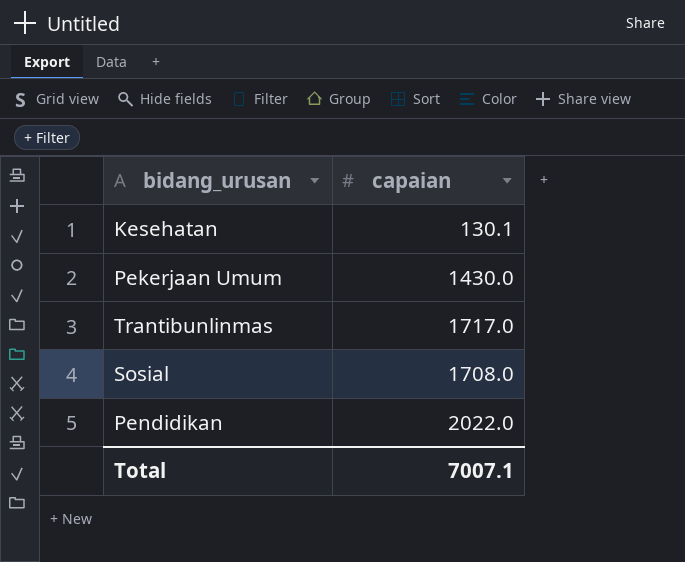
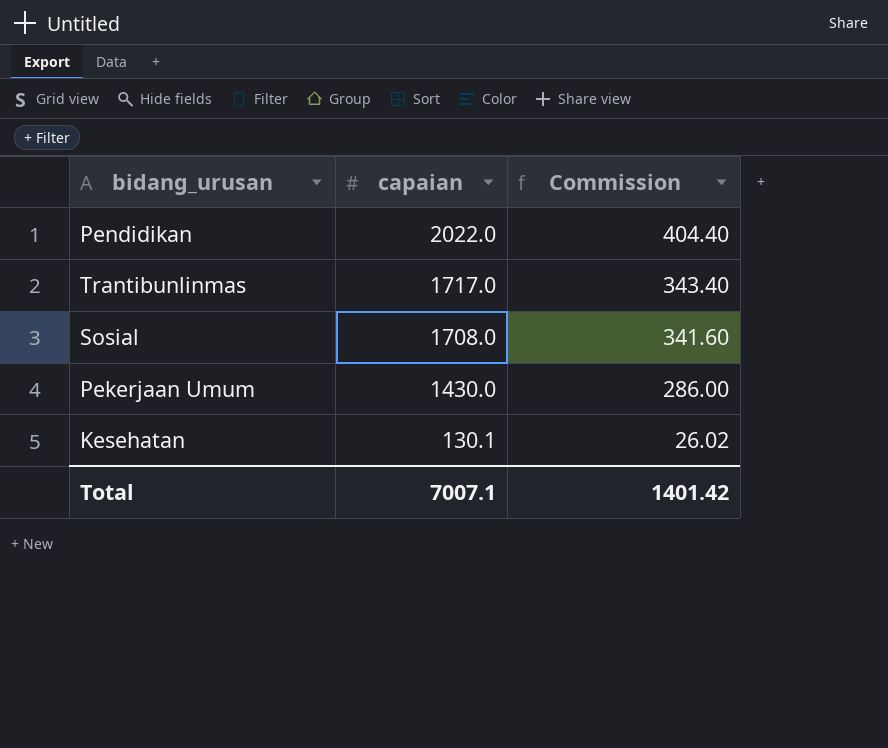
row order: none -> capaian descending
column Commission | formula: none -> [capaian] * 0.2

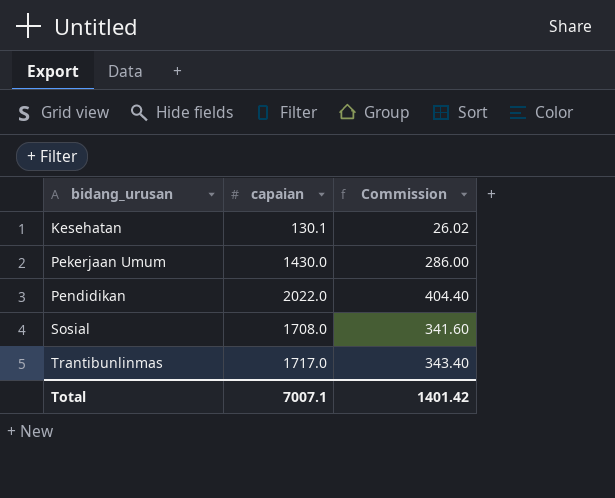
row order: capaian descending -> bidang_urusan ascending

